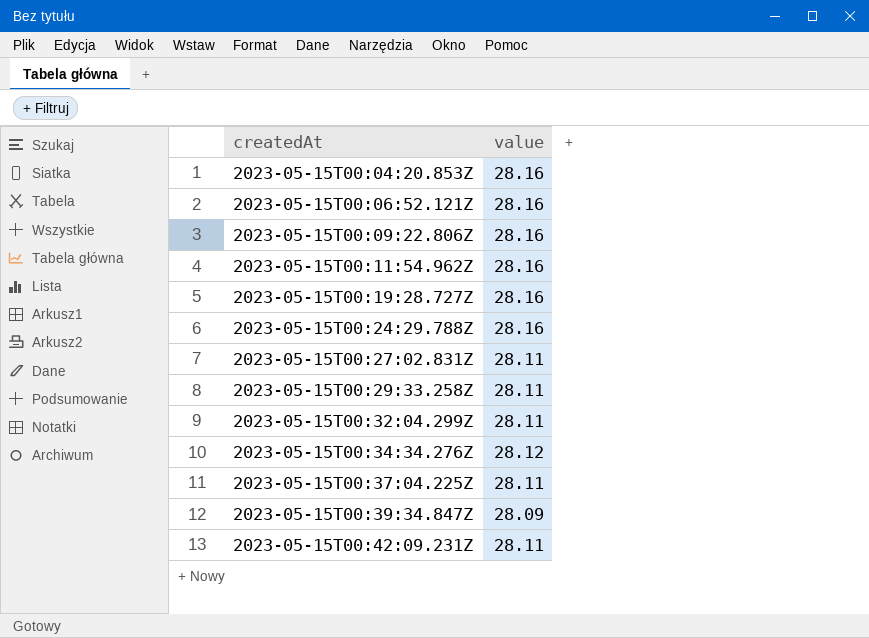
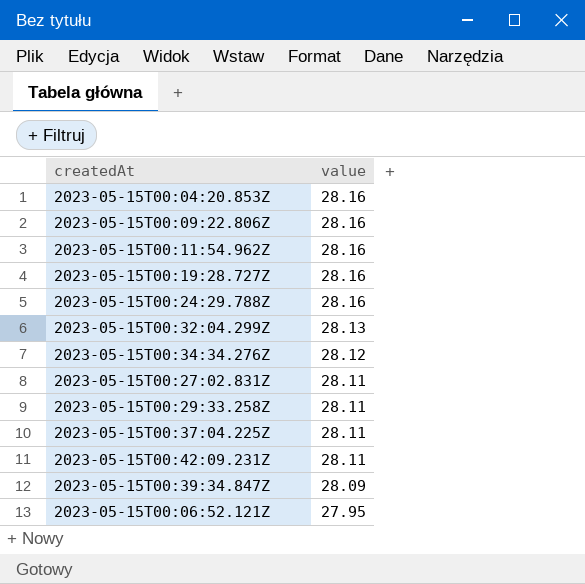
row order: createdAt ascending -> value descending
2023-05-15T00:32:04.299Z | value: 28.11 -> 28.13
2023-05-15T00:06:52.121Z | value: 28.16 -> 27.95

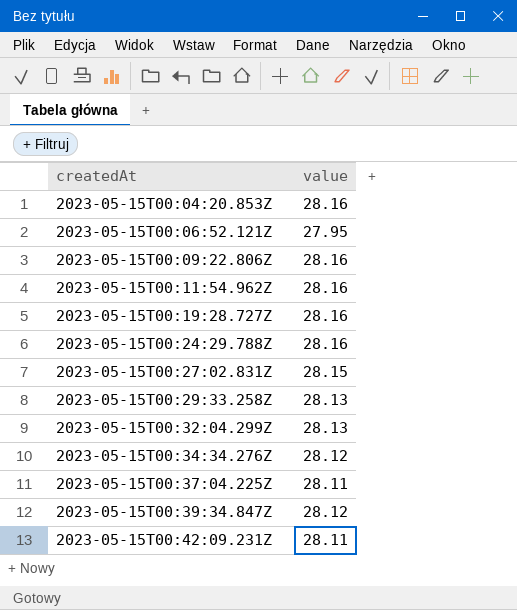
row order: value descending -> createdAt ascending
2023-05-15T00:27:02.831Z | value: 28.11 -> 28.15
2023-05-15T00:29:33.258Z | value: 28.11 -> 28.13
2023-05-15T00:39:34.847Z | value: 28.09 -> 28.12

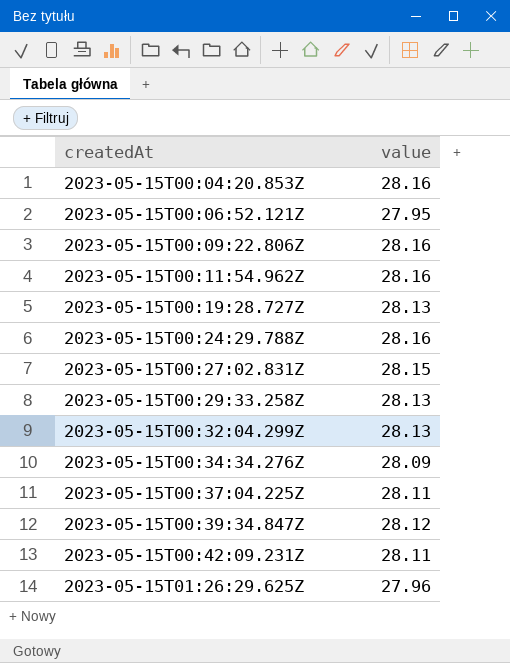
2023-05-15T00:19:28.727Z | value: 28.16 -> 28.13
2023-05-15T00:34:34.276Z | value: 28.12 -> 28.09
row 2023-05-15T01:26:29.625Z: none -> 27.96

